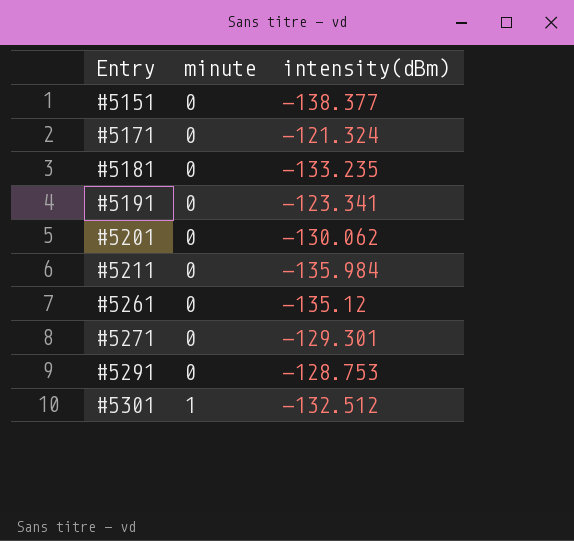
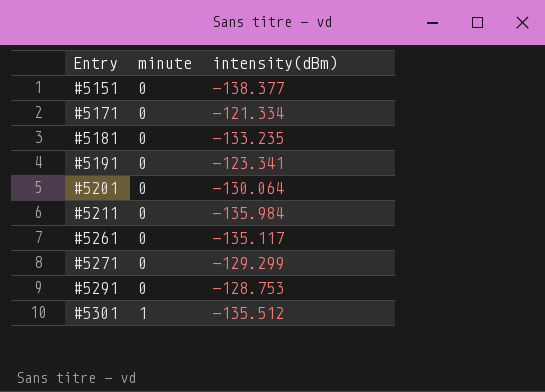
#5171 | intensity(dBm): -121.324 -> -121.334
#5201 | intensity(dBm): -130.062 -> -130.064
#5261 | intensity(dBm): -135.12 -> -135.117
#5271 | intensity(dBm): -129.301 -> -129.299
#5301 | intensity(dBm): -132.512 -> -135.512

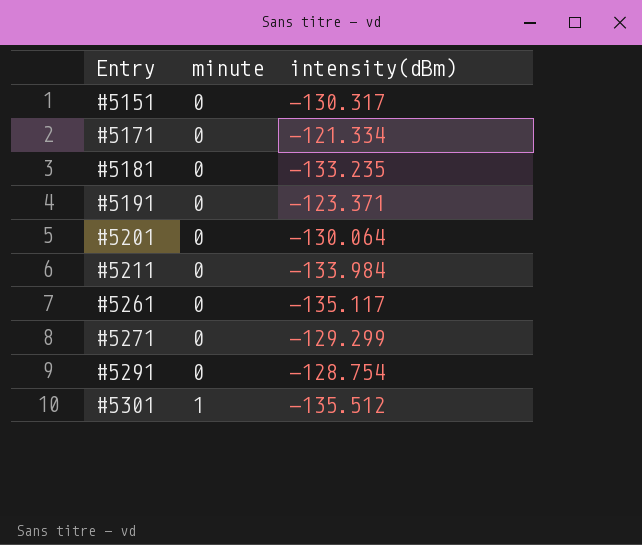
#5151 | intensity(dBm): -138.377 -> -130.317
#5191 | intensity(dBm): -123.341 -> -123.371
#5211 | intensity(dBm): -135.984 -> -133.984
#5291 | intensity(dBm): -128.753 -> -128.754

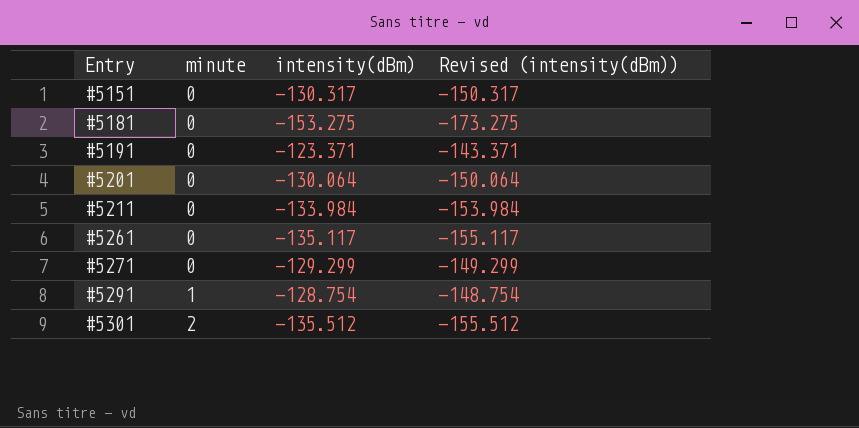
column Revised (intensity(dBm)) | formula: none -> [intensity(dBm)] - 20
row #5171: 0 | -121.334 -> none
#5181 | intensity(dBm): -133.235 -> -153.275
#5291 | minute: 0 -> 1
#5301 | minute: 1 -> 2

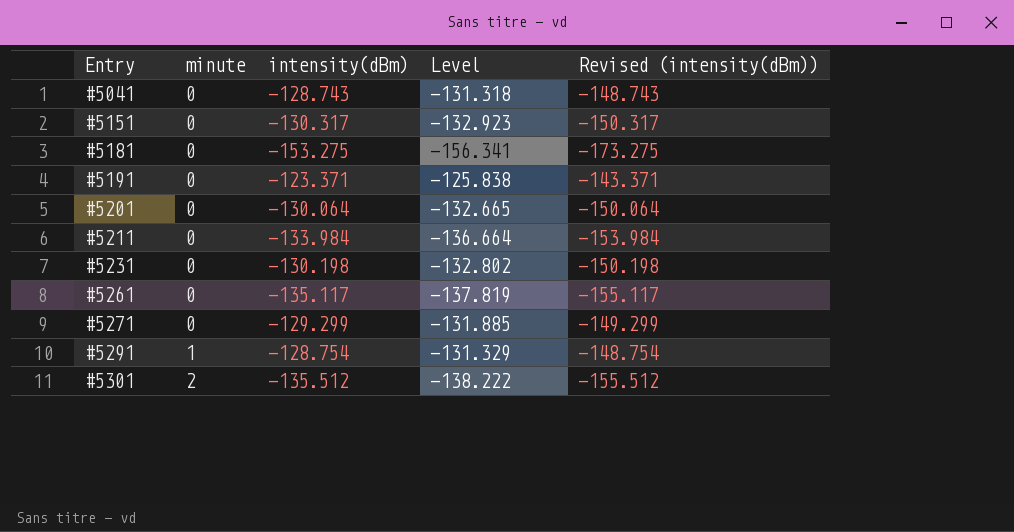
column Level | formula: none -> [intensity(dBm)] * 1.02
row #5041: none -> 0 | -128.743 | -131.318 | -148.743
row #5231: none -> 0 | -130.198 | -132.802 | -150.198

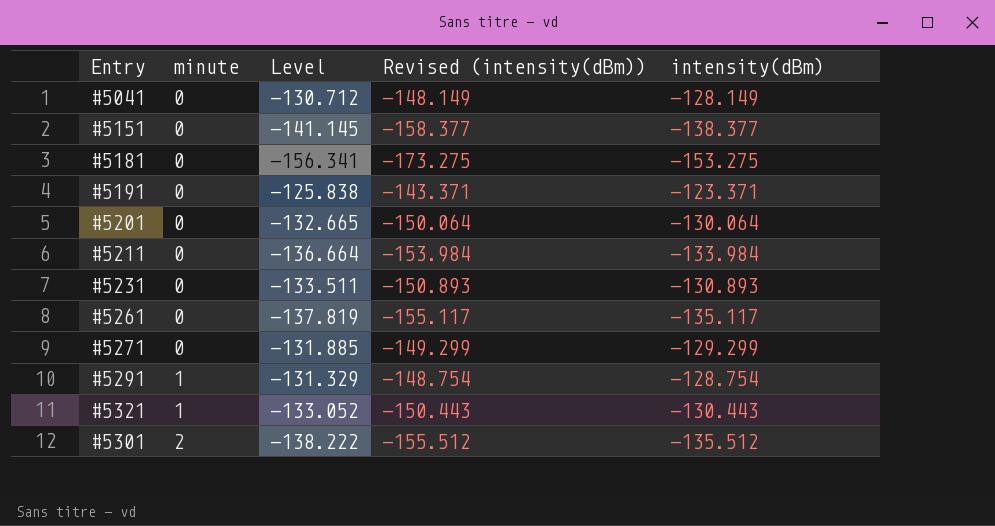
column intensity(dBm) | position: 3 -> 5
#5041 | Level: -131.318 -> -130.712
#5041 | Revised (intensity(dBm)): -148.743 -> -148.149
#5041 | intensity(dBm): -128.743 -> -128.149
#5151 | Level: -132.923 -> -141.145
#5151 | Revised (intensity(dBm)): -150.317 -> -158.377
#5151 | intensity(dBm): -130.317 -> -138.377
#5231 | Level: -132.802 -> -133.511
#5231 | Revised (intensity(dBm)): -150.198 -> -150.893
#5231 | intensity(dBm): -130.198 -> -130.893
row #5321: none -> 1 | -133.052 | -150.443 | -130.443

